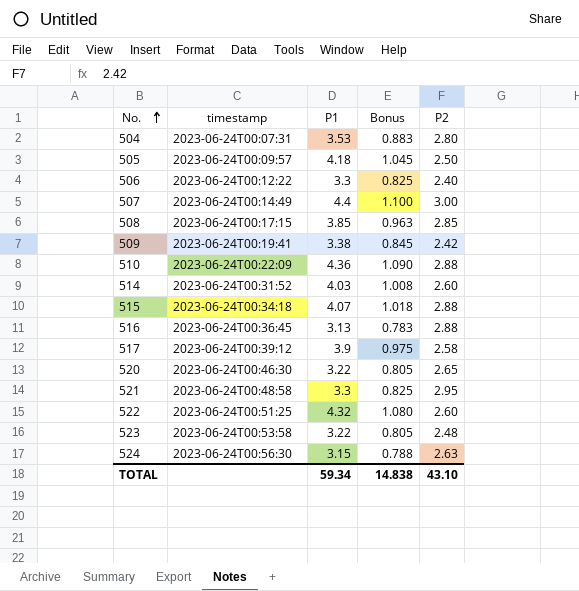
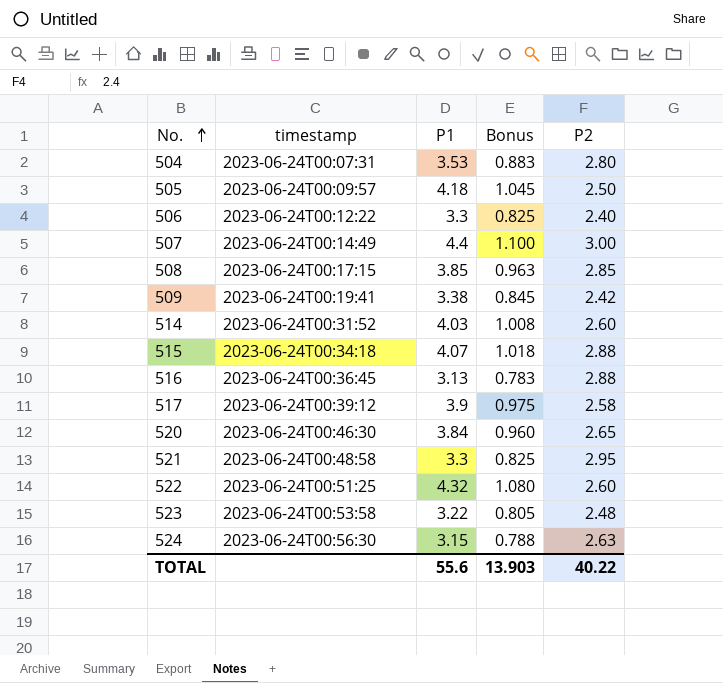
row 510: 2023-06-24T00:22:09 | 4.36 | 1.090 | 2.88 -> none
520 | P1: 3.22 -> 3.84
520 | Bonus: 0.805 -> 0.960
TOTAL | P1: 59.34 -> 55.6
TOTAL | Bonus: 14.838 -> 13.903
TOTAL | P2: 43.10 -> 40.22

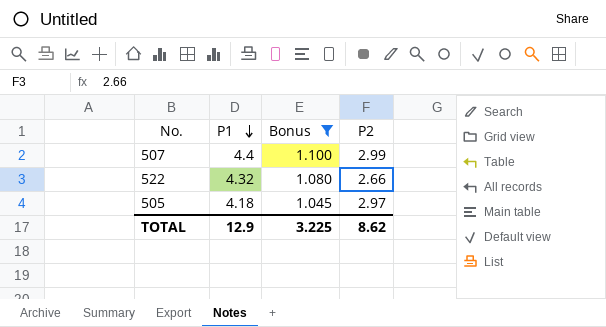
filter: none -> Bonus >= 1.045
row order: No. ascending -> P1 descending
column timestamp | position: 2 -> none
507 | P2: 3.00 -> 2.99
522 | P2: 2.60 -> 2.66
505 | P2: 2.50 -> 2.97
TOTAL | P1: 55.6 -> 12.9
TOTAL | Bonus: 13.903 -> 3.225
TOTAL | P2: 40.22 -> 8.62

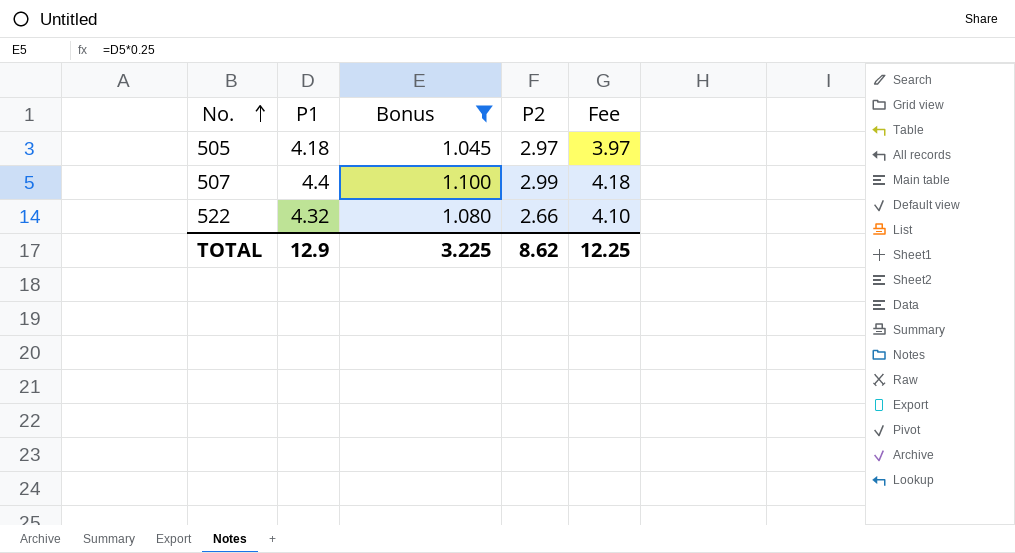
row order: P1 descending -> No. ascending
column Fee | formula: none -> [P1] * 0.95

